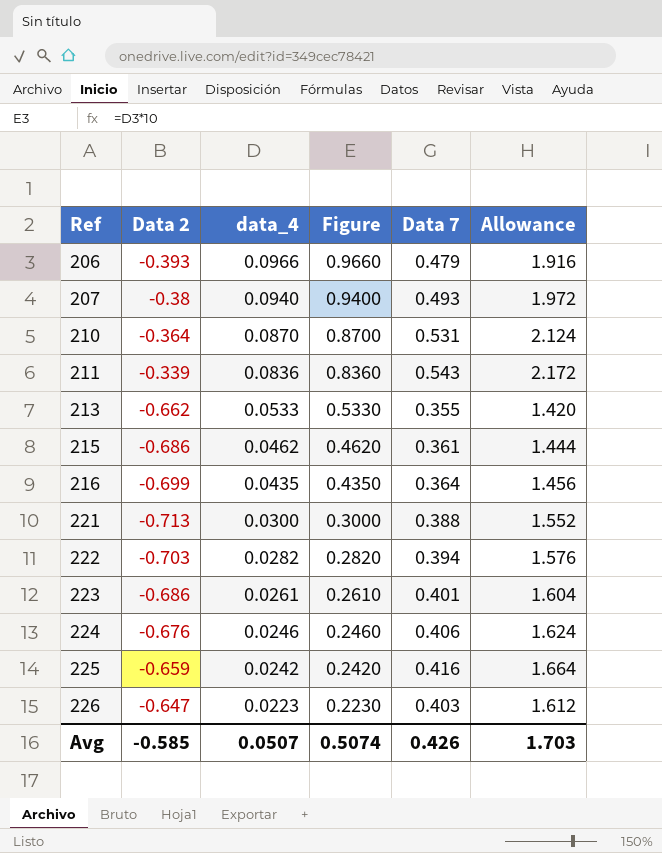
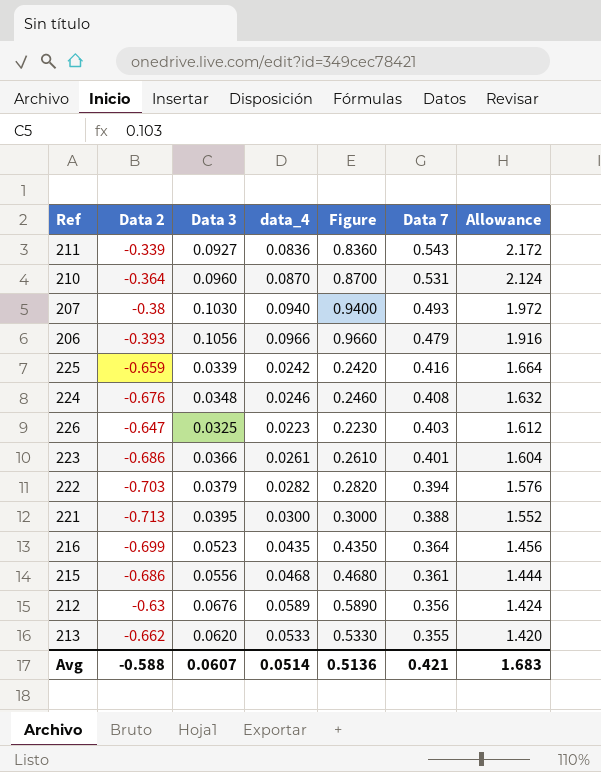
row order: Ref ascending -> Data 7 descending
column Data 3 | position: none -> 3
224 | Data 7: 0.406 -> 0.408
224 | Allowance: 1.624 -> 1.632
215 | data_4: 0.0462 -> 0.0468
215 | Figure: 0.4620 -> 0.4680
row 212: none -> -0.63 | 0.0676 | 0.0589 | 0.5890 | 0.356 | 1.424
Avg | Data 2: -0.585 -> -0.588
Avg | data_4: 0.0507 -> 0.0514
Avg | Figure: 0.5074 -> 0.5136
Avg | Data 7: 0.426 -> 0.421
Avg | Allowance: 1.703 -> 1.683

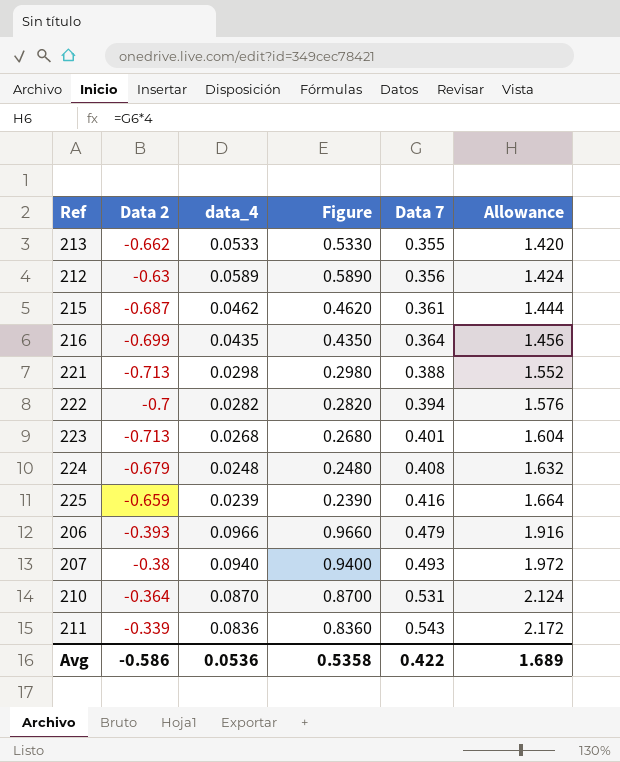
row order: Data 7 descending -> Data 7 ascending
column Data 3 | position: 3 -> none
row 226: -0.647 | 0.0325 | 0.0223 | 0.2230 | 0.403 | 1.612 -> none
215 | Data 2: -0.686 -> -0.687
215 | data_4: 0.0468 -> 0.0462
215 | Figure: 0.4680 -> 0.4620
221 | data_4: 0.0300 -> 0.0298
221 | Figure: 0.3000 -> 0.2980
222 | Data 2: -0.703 -> -0.7
223 | Data 2: -0.686 -> -0.713
223 | data_4: 0.0261 -> 0.0268
223 | Figure: 0.2610 -> 0.2680
224 | Data 2: -0.676 -> -0.679
224 | data_4: 0.0246 -> 0.0248
224 | Figure: 0.2460 -> 0.2480
225 | data_4: 0.0242 -> 0.0239
225 | Figure: 0.2420 -> 0.2390
Avg | Data 2: -0.588 -> -0.586
Avg | data_4: 0.0514 -> 0.0536
Avg | Figure: 0.5136 -> 0.5358
Avg | Data 7: 0.421 -> 0.422
Avg | Allowance: 1.683 -> 1.689

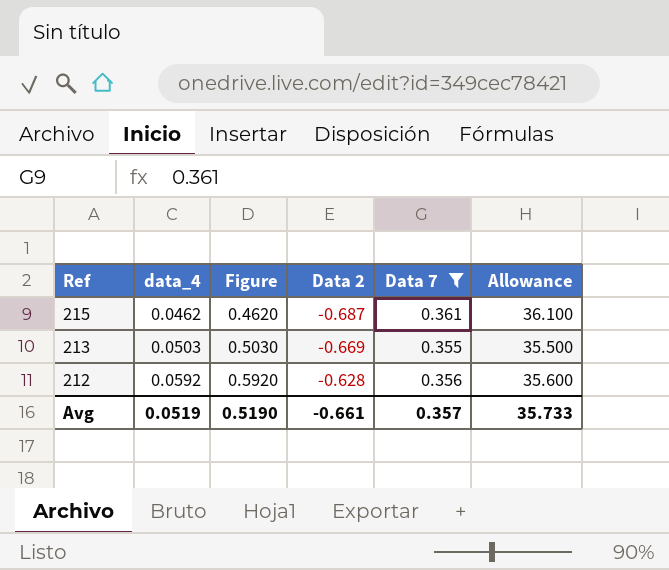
filter: none -> Data 7 <= 0.361
row order: Data 7 ascending -> Ref descending
column Data 2 | position: 2 -> 4
column Allowance | formula: [Data 7] * 4 -> [Data 7] * 100
213 | data_4: 0.0533 -> 0.0503
213 | Figure: 0.5330 -> 0.5030
213 | Data 2: -0.662 -> -0.669
212 | data_4: 0.0589 -> 0.0592
212 | Figure: 0.5890 -> 0.5920
212 | Data 2: -0.63 -> -0.628
Avg | data_4: 0.0536 -> 0.0519
Avg | Figure: 0.5358 -> 0.5190
Avg | Data 2: -0.586 -> -0.661
Avg | Data 7: 0.422 -> 0.357
Avg | Allowance: 1.689 -> 35.733

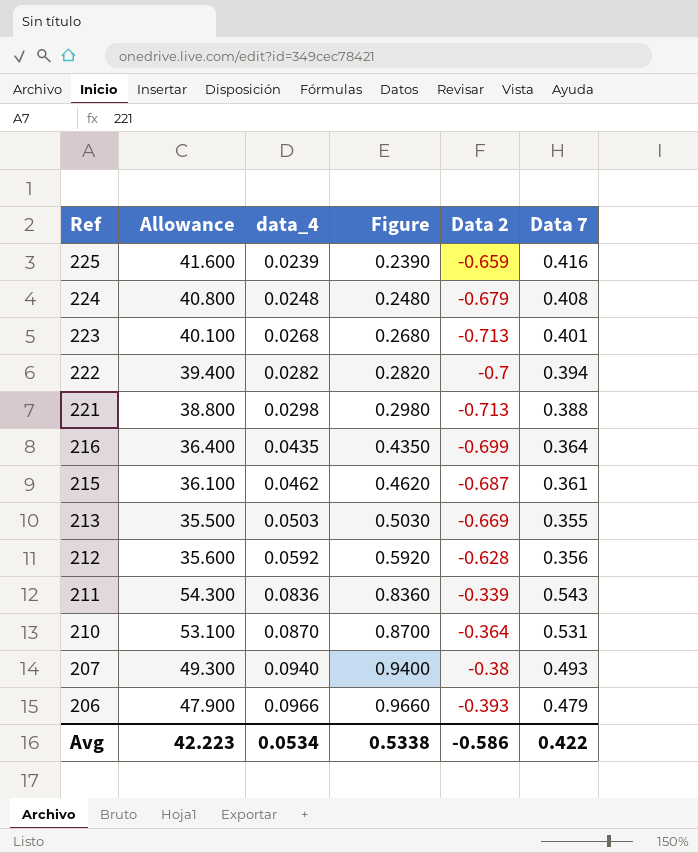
filter: Data 7 <= 0.361 -> none
column Allowance | position: 6 -> 2
Avg | Allowance: 35.733 -> 42.223
Avg | data_4: 0.0519 -> 0.0534
Avg | Figure: 0.5190 -> 0.5338
Avg | Data 2: -0.661 -> -0.586
Avg | Data 7: 0.357 -> 0.422

